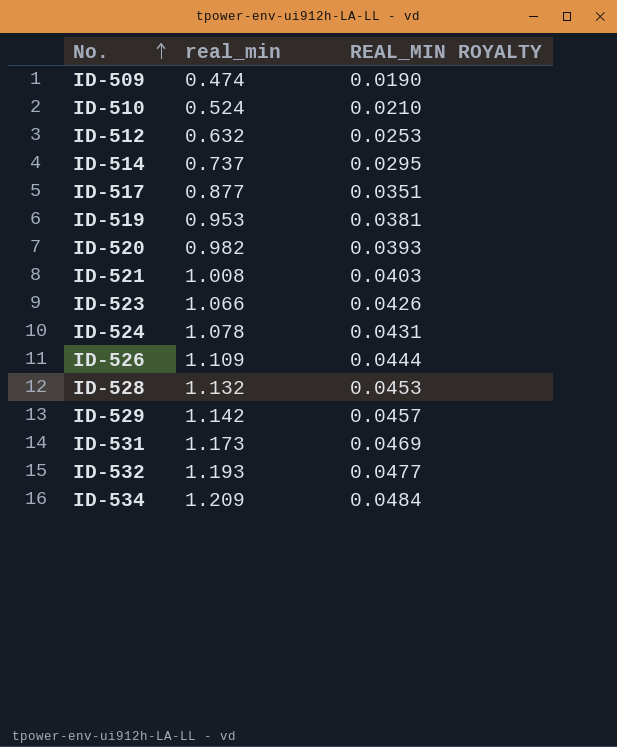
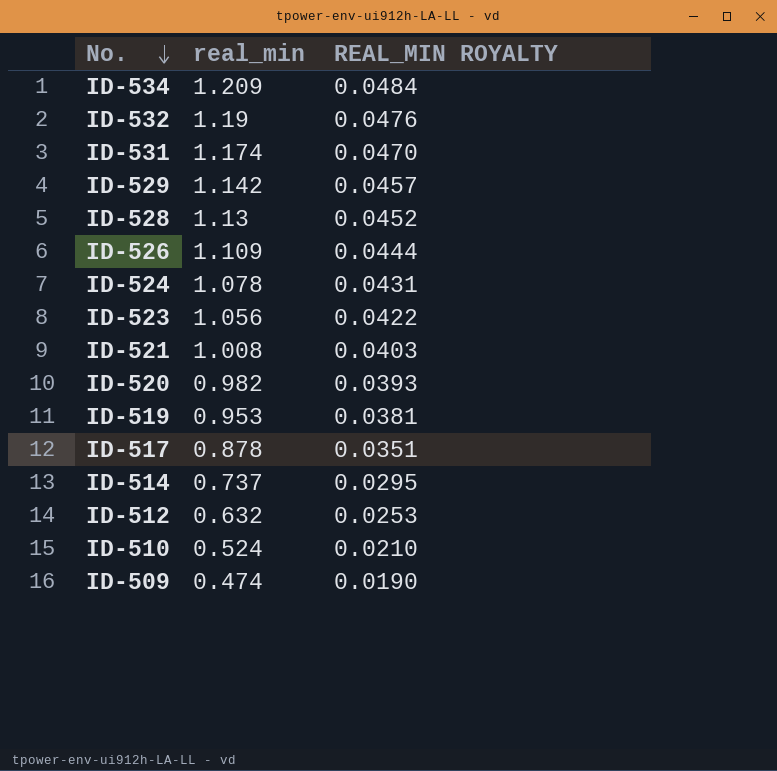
row order: No. ascending -> No. descending
ID-532 | real_min: 1.193 -> 1.19
ID-532 | REAL_MIN ROYALTY: 0.0477 -> 0.0476
ID-531 | real_min: 1.173 -> 1.174
ID-531 | REAL_MIN ROYALTY: 0.0469 -> 0.0470
ID-528 | real_min: 1.132 -> 1.13
ID-528 | REAL_MIN ROYALTY: 0.0453 -> 0.0452
ID-523 | real_min: 1.066 -> 1.056
ID-523 | REAL_MIN ROYALTY: 0.0426 -> 0.0422
ID-517 | real_min: 0.877 -> 0.878

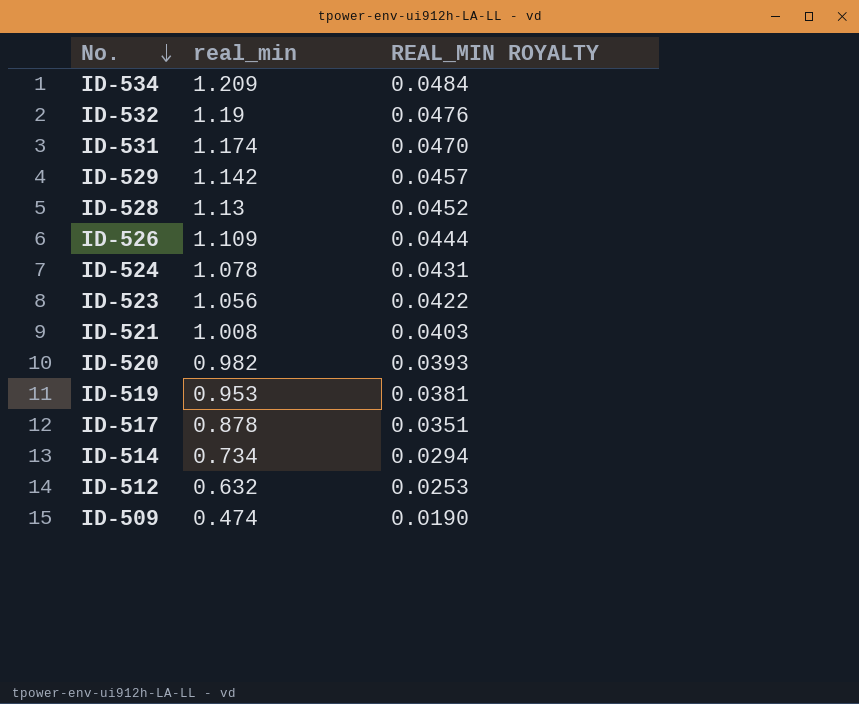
row ID-510: 0.524 | 0.0210 -> none
ID-514 | real_min: 0.737 -> 0.734
ID-514 | REAL_MIN ROYALTY: 0.0295 -> 0.0294

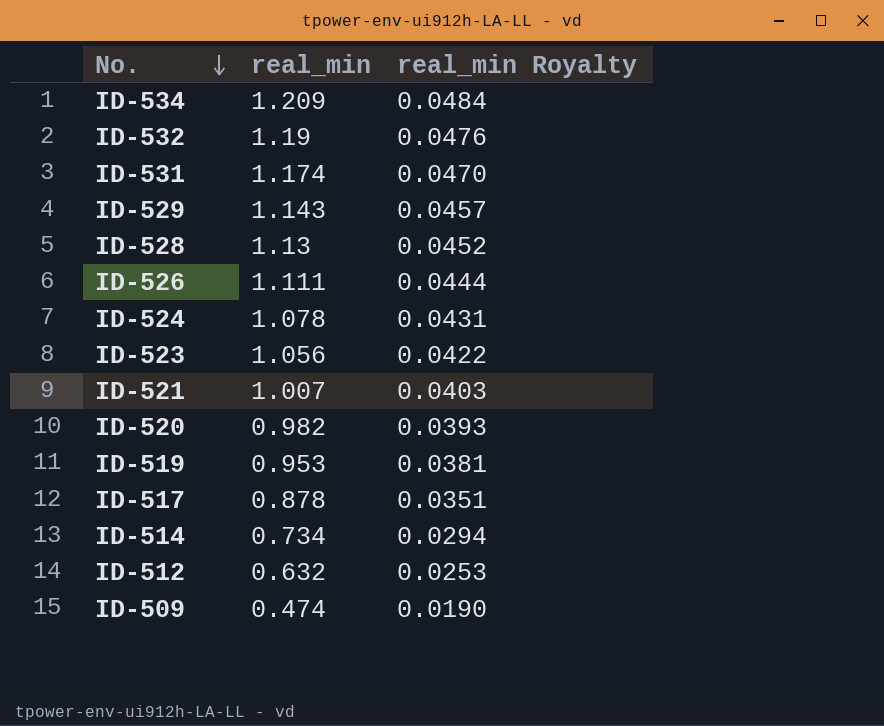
column name: REAL_MIN ROYALTY -> real_min Royalty
ID-529 | real_min: 1.142 -> 1.143
ID-526 | real_min: 1.109 -> 1.111
ID-521 | real_min: 1.008 -> 1.007

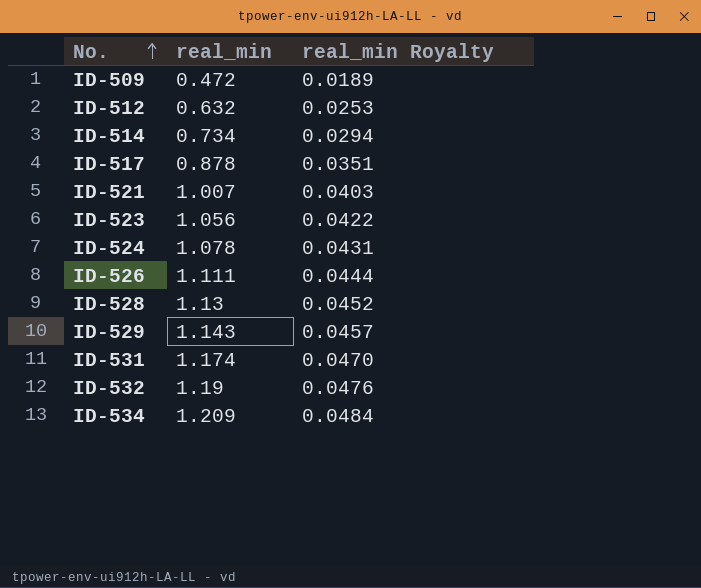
row order: No. descending -> No. ascending
row ID-520: 0.982 | 0.0393 -> none
row ID-519: 0.953 | 0.0381 -> none
ID-509 | real_min: 0.474 -> 0.472
ID-509 | real_min Royalty: 0.0190 -> 0.0189

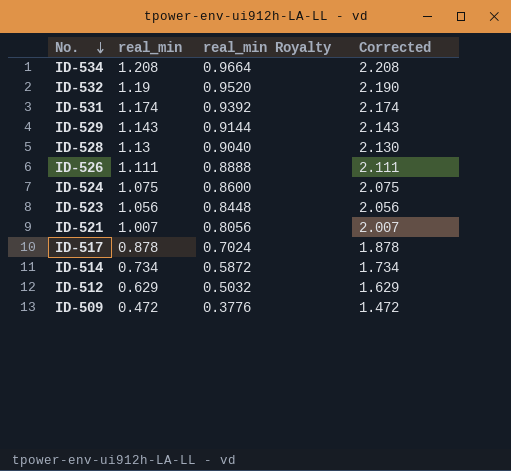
row order: No. ascending -> No. descending
column real_min Royalty | formula: [real_min] * 0.04 -> [real_min] * 0.8
column Corrected | formula: none -> [real_min] + 1
ID-534 | real_min: 1.209 -> 1.208
ID-524 | real_min: 1.078 -> 1.075
ID-512 | real_min: 0.632 -> 0.629

